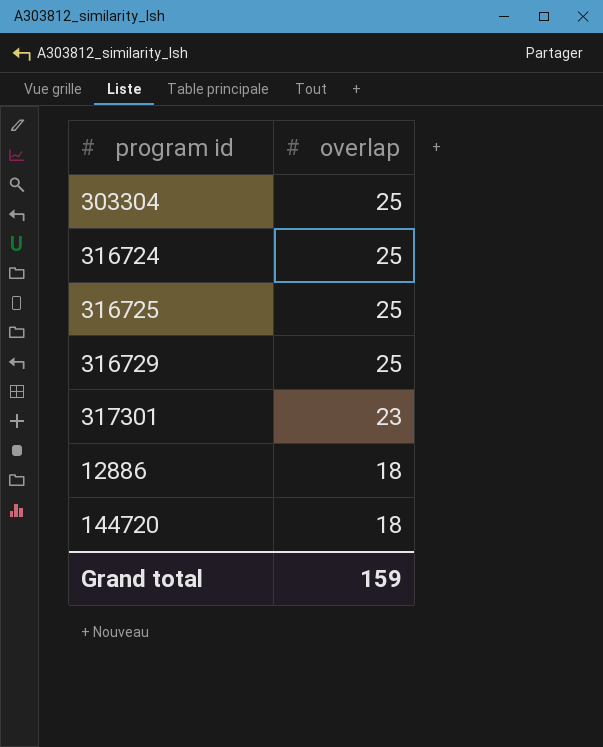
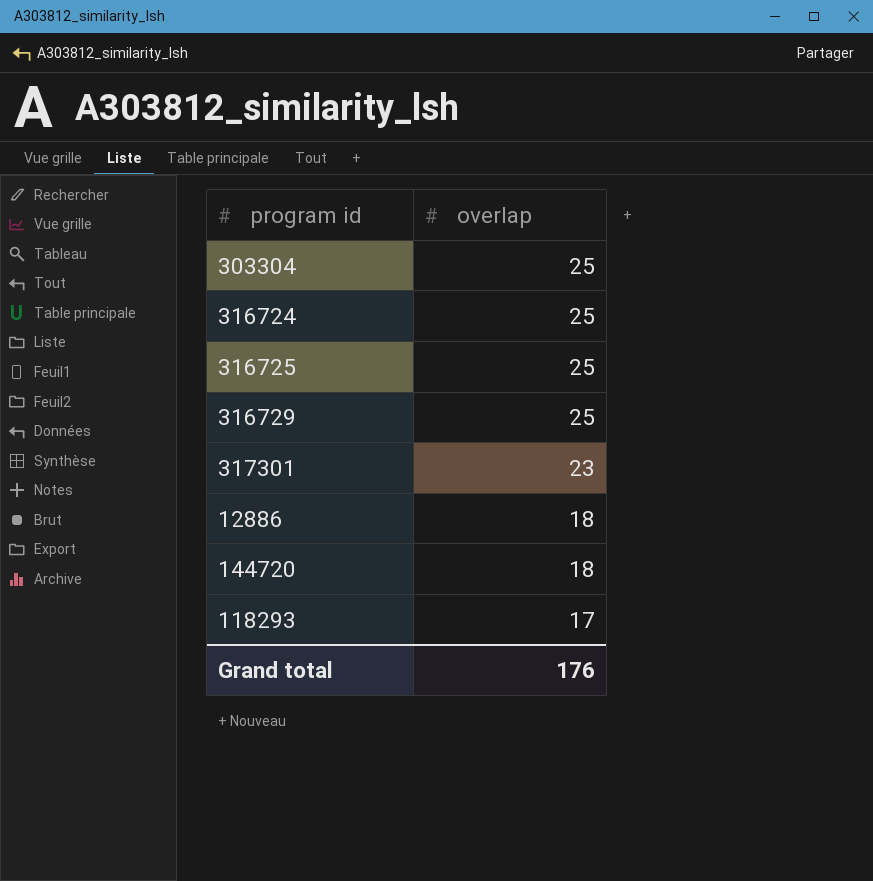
row 118293: none -> 17
Grand total | overlap: 159 -> 176

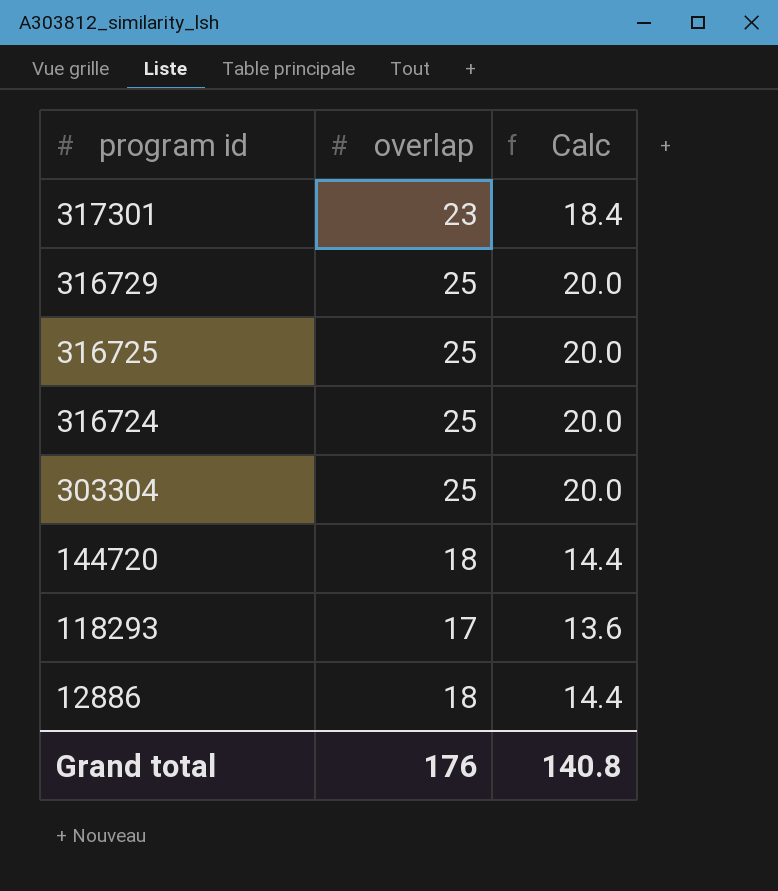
row order: overlap descending -> program id descending
column Calc | formula: none -> [overlap] * 0.8

